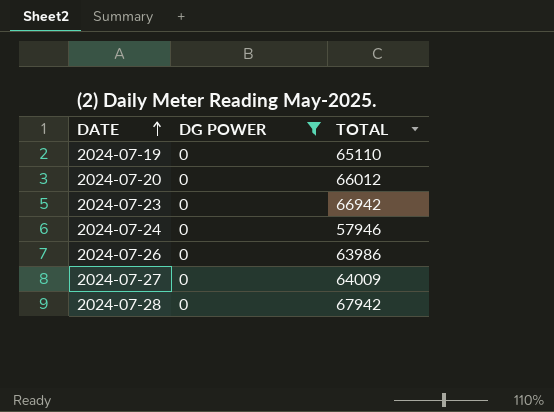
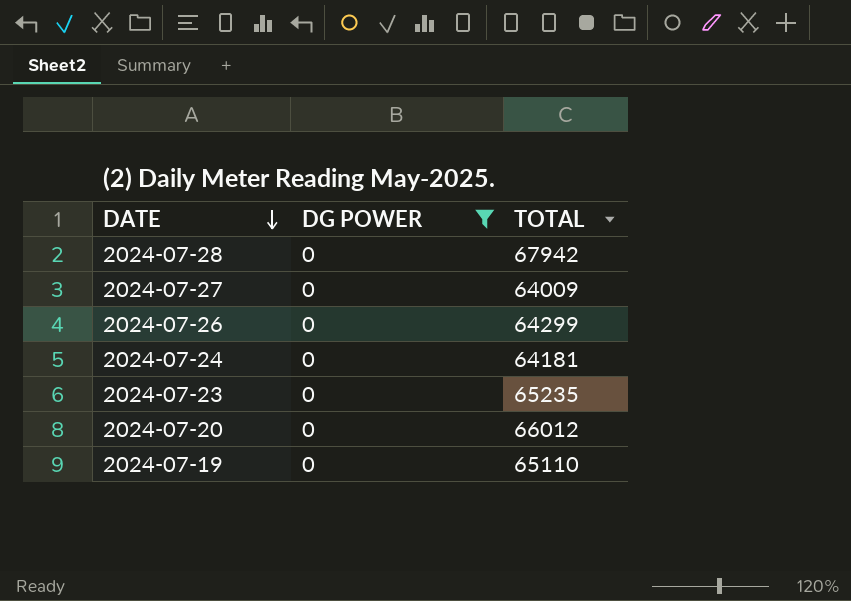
row order: DATE ascending -> DATE descending
2024-07-26 | TOTAL: 63986 -> 64299
2024-07-24 | TOTAL: 57946 -> 64181
2024-07-23 | TOTAL: 66942 -> 65235

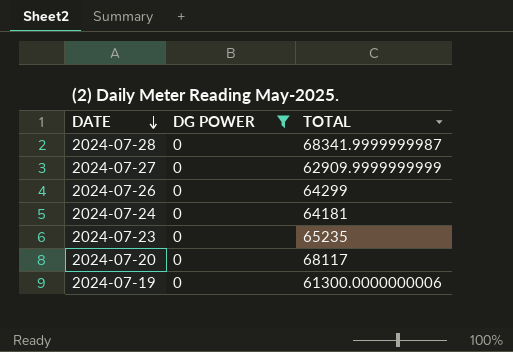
2024-07-28 | TOTAL: 67942 -> 68341.9999999987
2024-07-27 | TOTAL: 64009 -> 62909.9999999999
2024-07-20 | TOTAL: 66012 -> 68117
2024-07-19 | TOTAL: 65110 -> 61300.0000000006

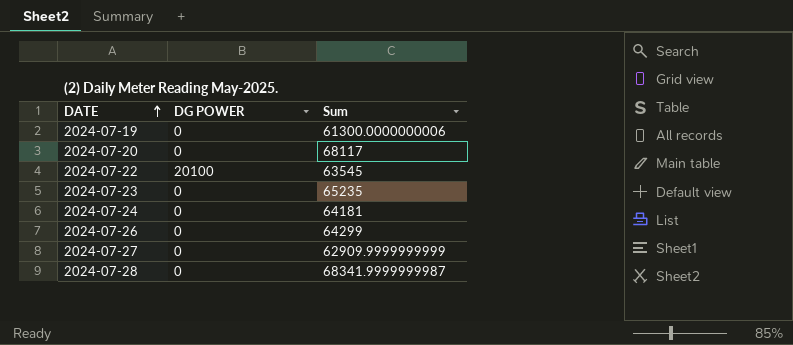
filter: DG POWER = 0 -> none
row order: DATE descending -> DATE ascending
column name: TOTAL -> Sum

